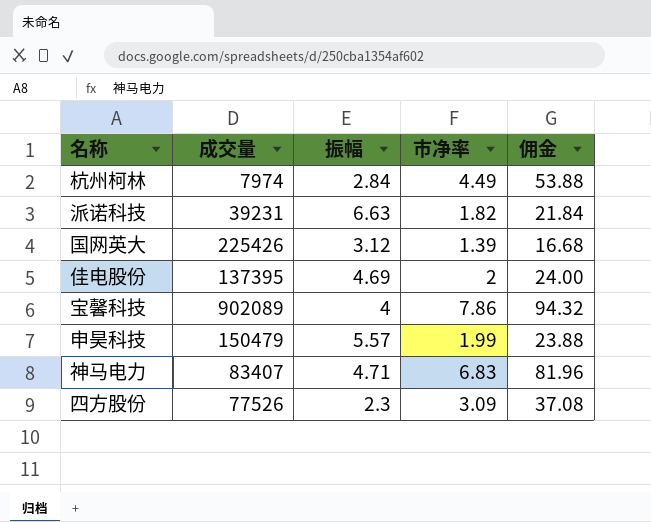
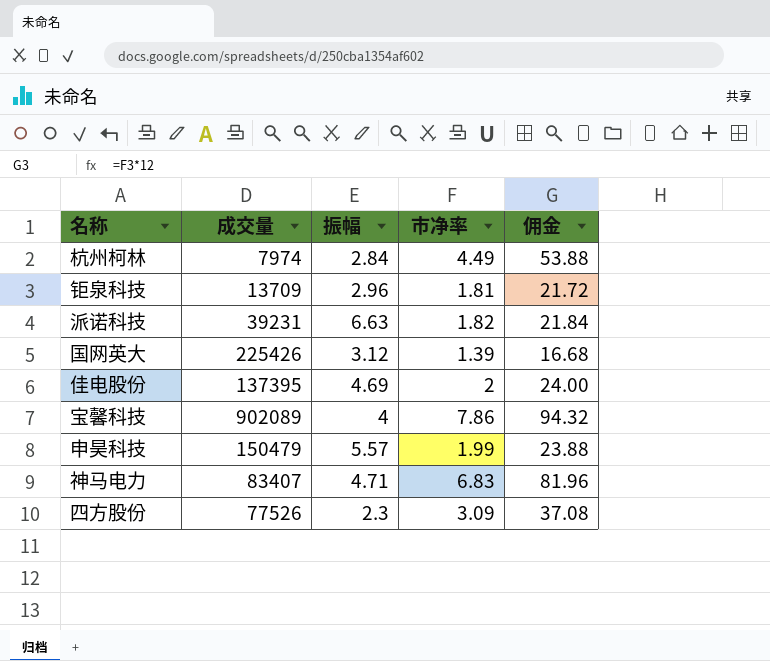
row 钜泉科技: none -> 13709 | 2.96 | 1.81 | 21.72

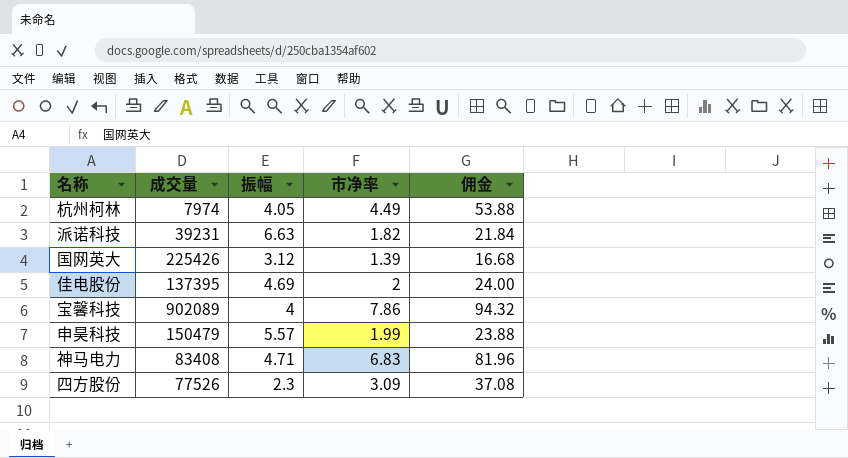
row 钜泉科技: 13709 | 2.96 | 1.81 | 21.72 -> none
杭州柯林 | 振幅: 2.84 -> 4.05
神马电力 | 成交量: 83407 -> 83408

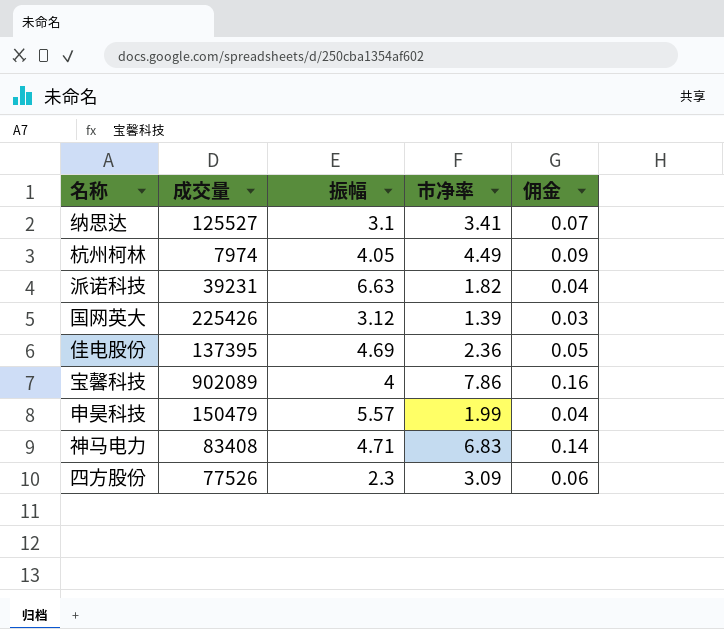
column 佣金 | formula: [市净率] * 12 -> [市净率] * 0.02
row 纳思达: none -> 125527 | 3.1 | 3.41 | 0.07
佳电股份 | 市净率: 2 -> 2.36

